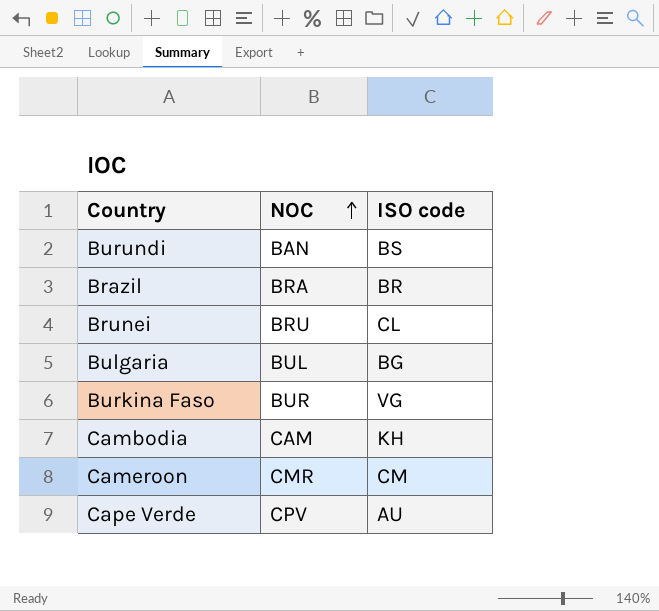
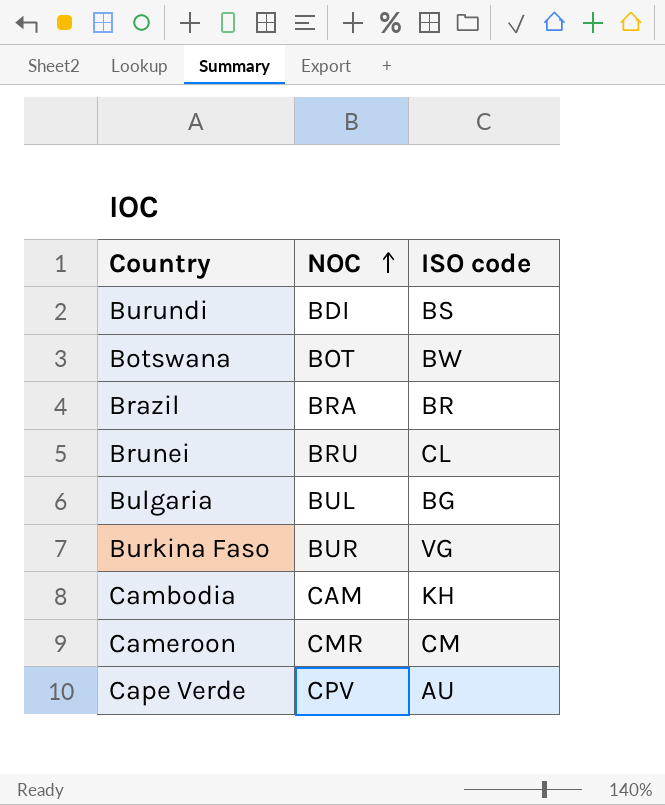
Burundi | NOC: BAN -> BDI
row Botswana: none -> BOT | BW

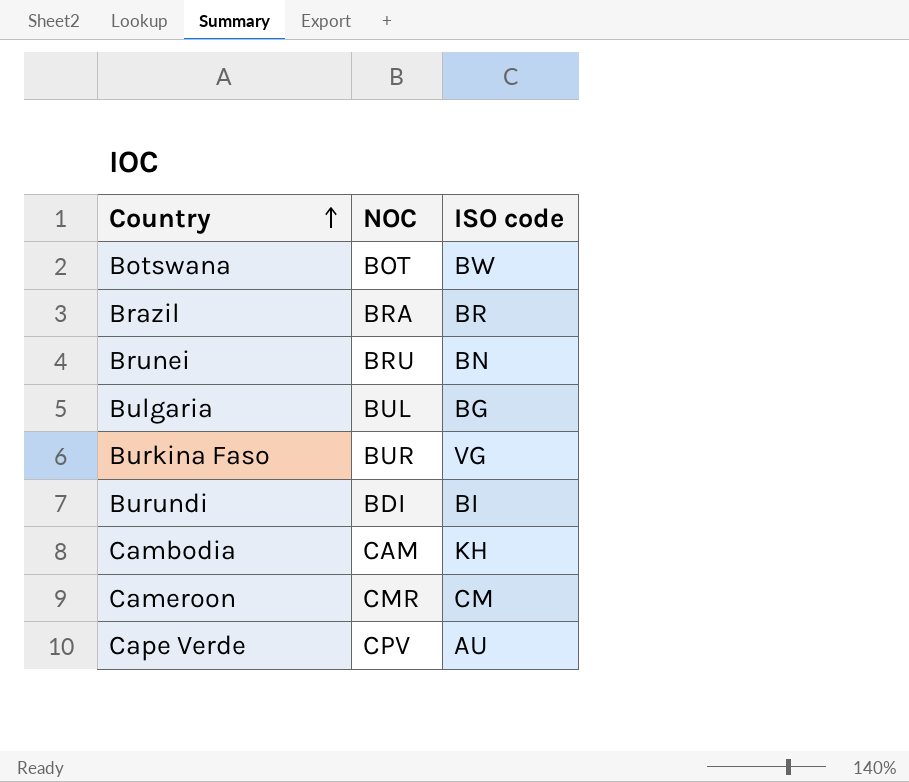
row order: NOC ascending -> Country ascending
Brunei | ISO code: CL -> BN
Burundi | ISO code: BS -> BI

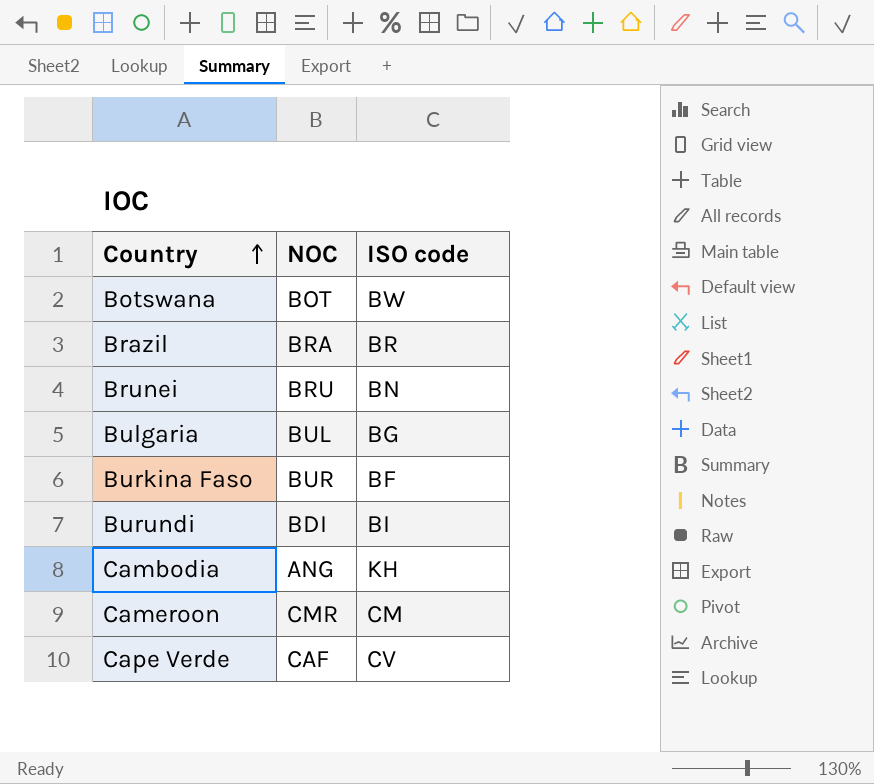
Burkina Faso | ISO code: VG -> BF
Cambodia | NOC: CAM -> ANG
Cape Verde | NOC: CPV -> CAF
Cape Verde | ISO code: AU -> CV

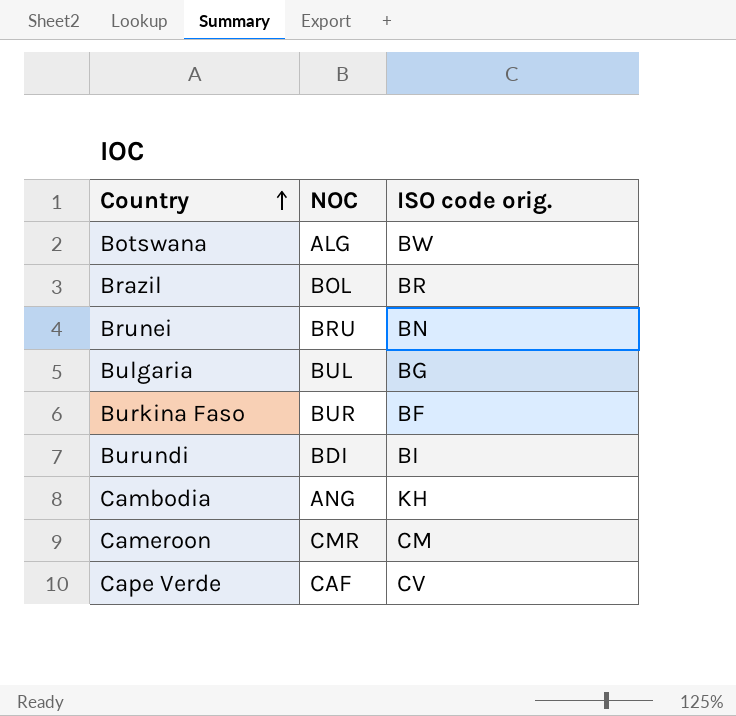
column name: ISO code -> ISO code orig.
Botswana | NOC: BOT -> ALG
Brazil | NOC: BRA -> BOL

